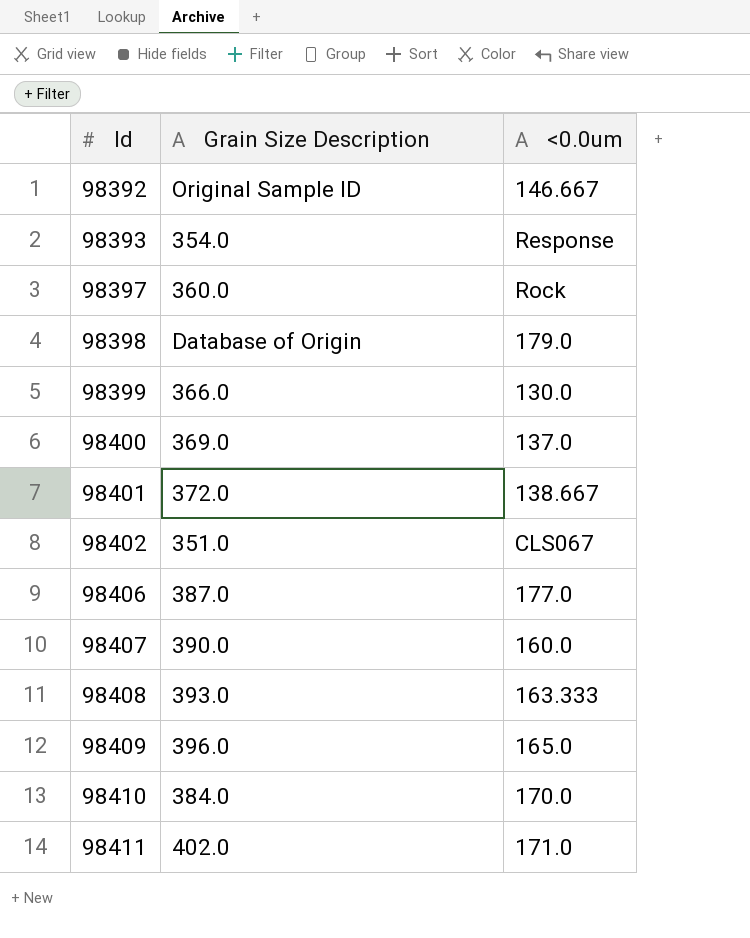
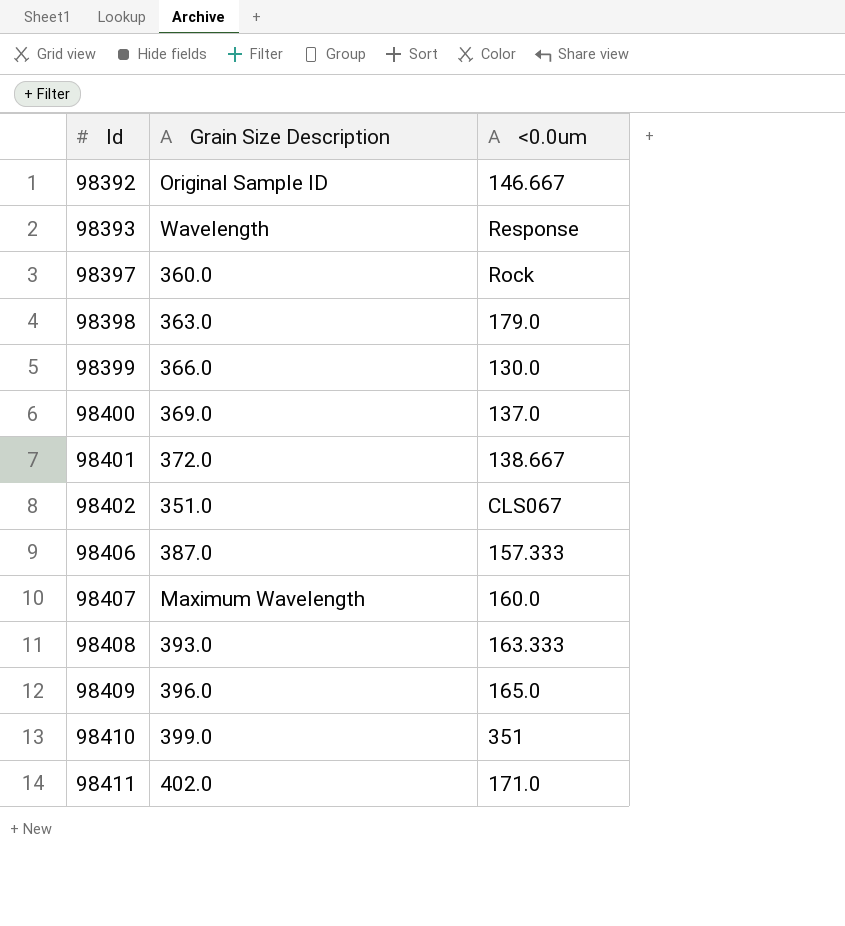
98393 | Grain Size Description: 354.0 -> Wavelength
98398 | Grain Size Description: Database of Origin -> 363.0
98406 | <0.0um: 177.0 -> 157.333
98407 | Grain Size Description: 390.0 -> Maximum Wavelength
98410 | Grain Size Description: 384.0 -> 399.0
98410 | <0.0um: 170.0 -> 351

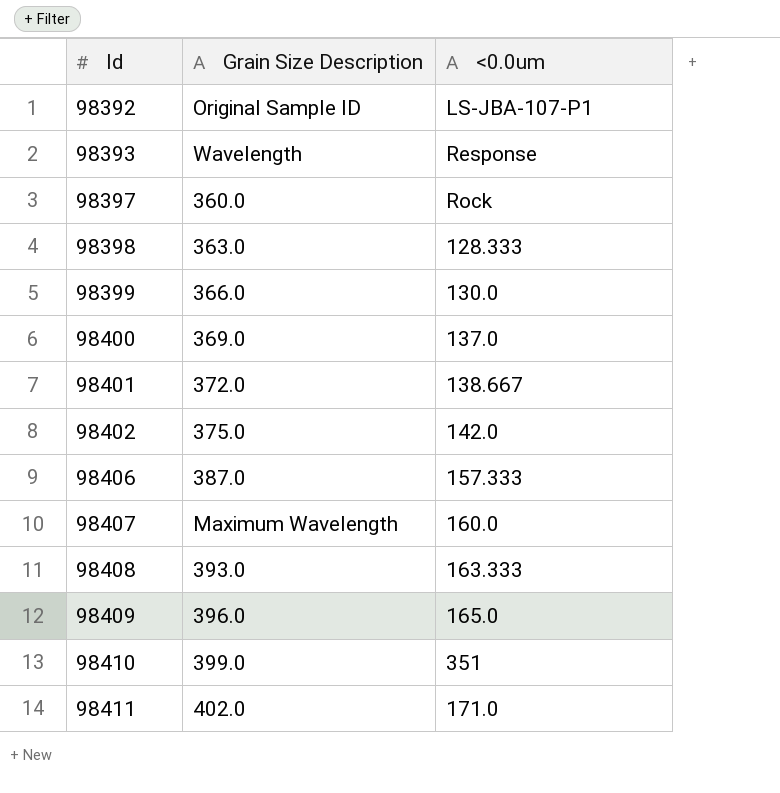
98392 | <0.0um: 146.667 -> LS-JBA-107-P1
98398 | <0.0um: 179.0 -> 128.333
98402 | Grain Size Description: 351.0 -> 375.0
98402 | <0.0um: CLS067 -> 142.0

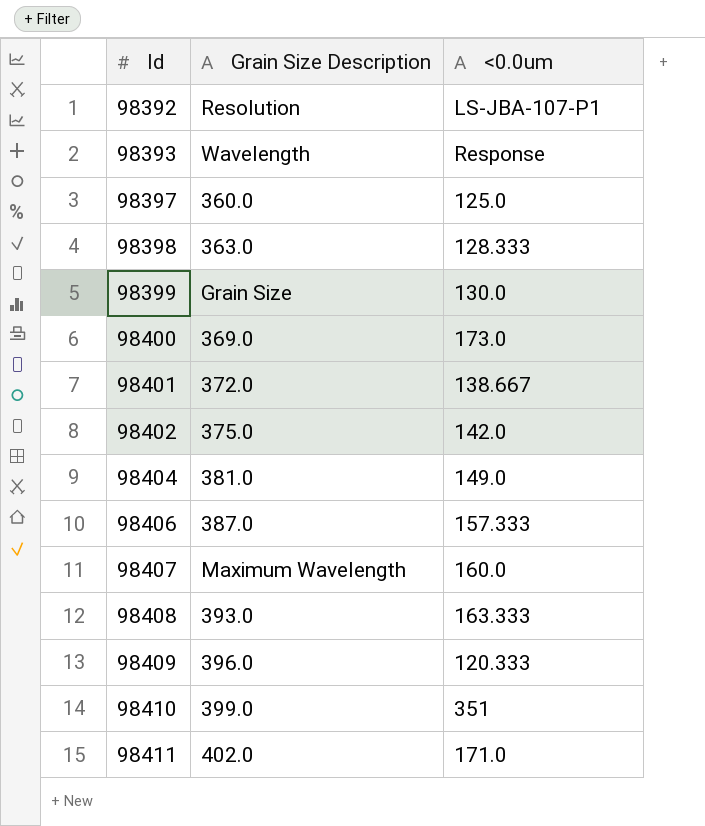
98392 | Grain Size Description: Original Sample ID -> Resolution
98397 | <0.0um: Rock -> 125.0
98399 | Grain Size Description: 366.0 -> Grain Size
98400 | <0.0um: 137.0 -> 173.0
row 98404: none -> 381.0 | 149.0
98409 | <0.0um: 165.0 -> 120.333

